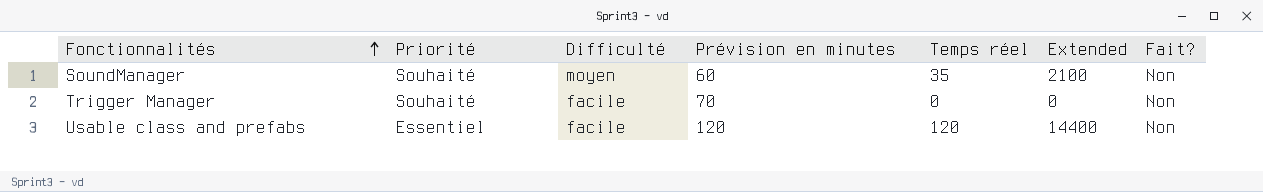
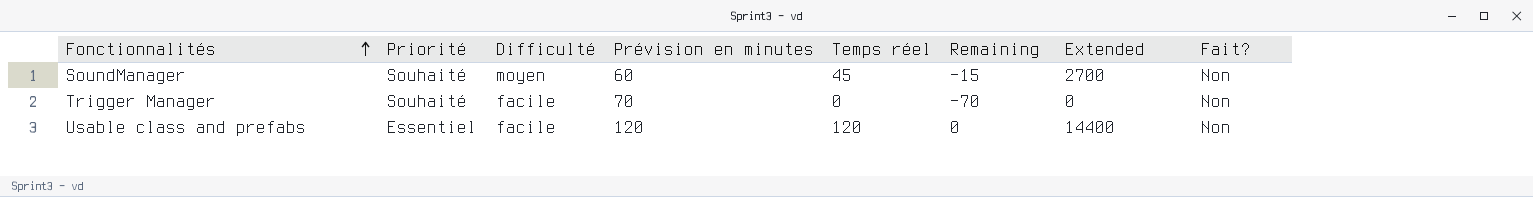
column Remaining | formula: none -> [Temps réel] - [Prévision en minutes]
SoundManager | Temps réel: 35 -> 45
SoundManager | Extended: 2100 -> 2700

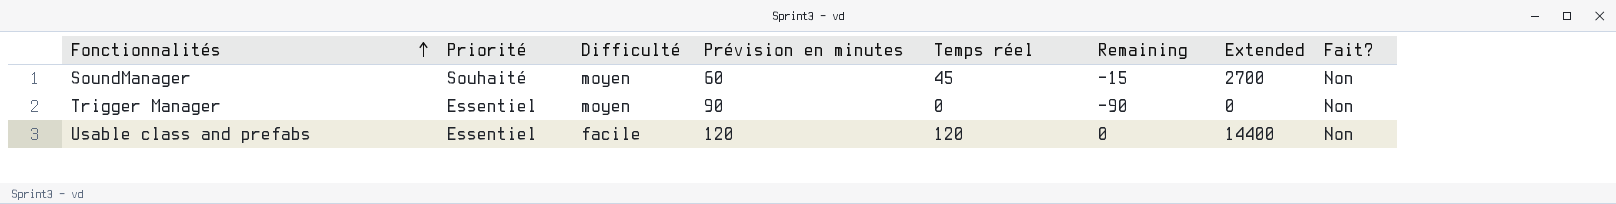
Trigger Manager | Priorité: Souhaité -> Essentiel
Trigger Manager | Difficulté: facile -> moyen
Trigger Manager | Prévision en minutes: 70 -> 90
Trigger Manager | Remaining: -70 -> -90

